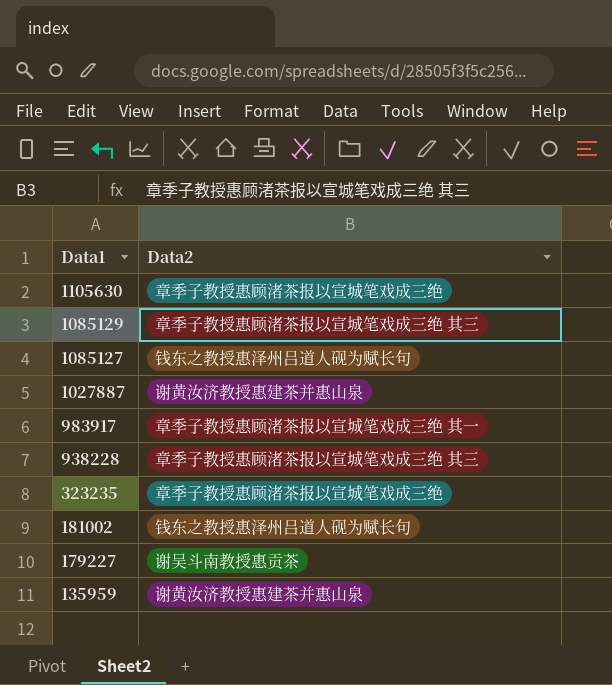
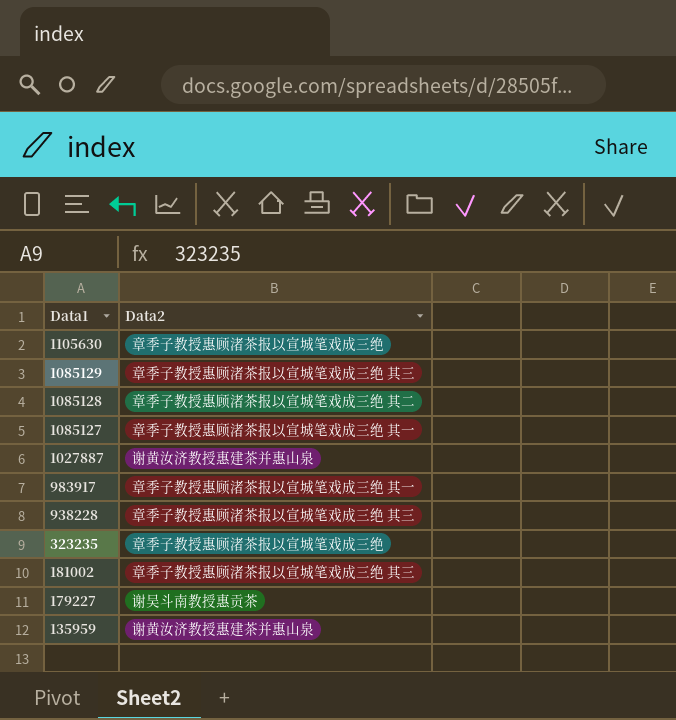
row 1085128: none -> 章季子教授惠顾渚茶报以宣城笔戏成三绝 其二
1085127 | Data2: 钱东之教授惠泽州吕道人砚为赋长句 -> 章季子教授惠顾渚茶报以宣城笔戏成三绝 其一
181002 | Data2: 钱东之教授惠泽州吕道人砚为赋长句 -> 章季子教授惠顾渚茶报以宣城笔戏成三绝 其三

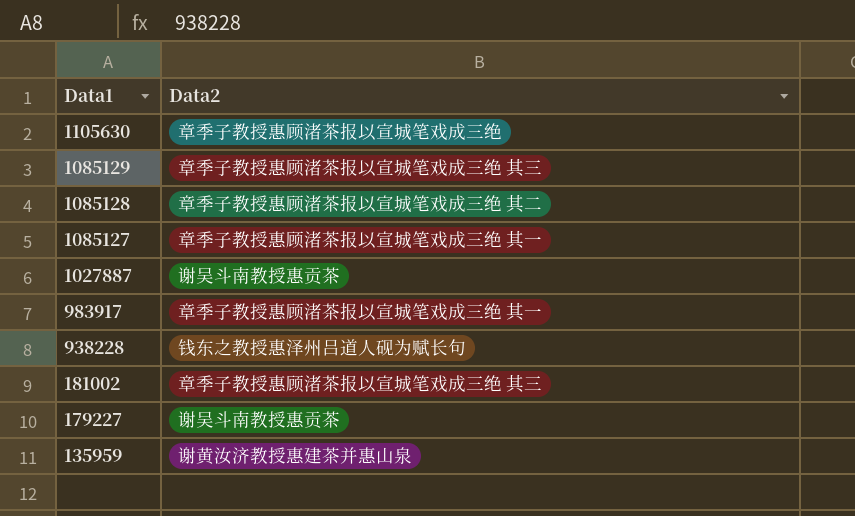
row 323235: 章季子教授惠顾渚茶报以宣城笔戏成三绝 -> none
1027887 | Data2: 谢黄汝济教授惠建茶并惠山泉 -> 谢吴斗南教授惠贡茶
938228 | Data2: 章季子教授惠顾渚茶报以宣城笔戏成三绝 其三 -> 钱东之教授惠泽州吕道人砚为赋长句

